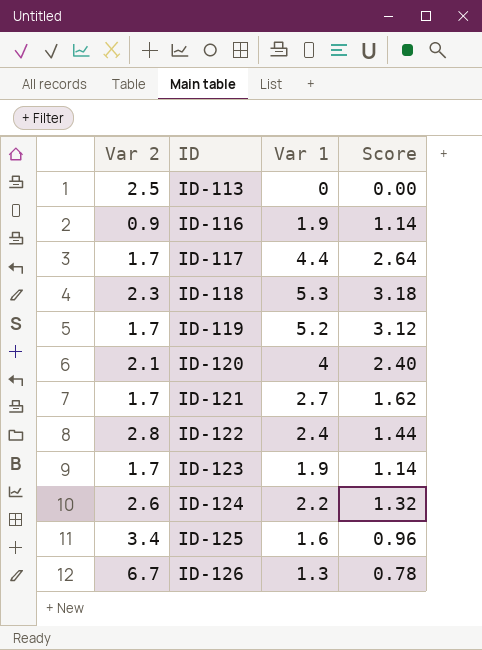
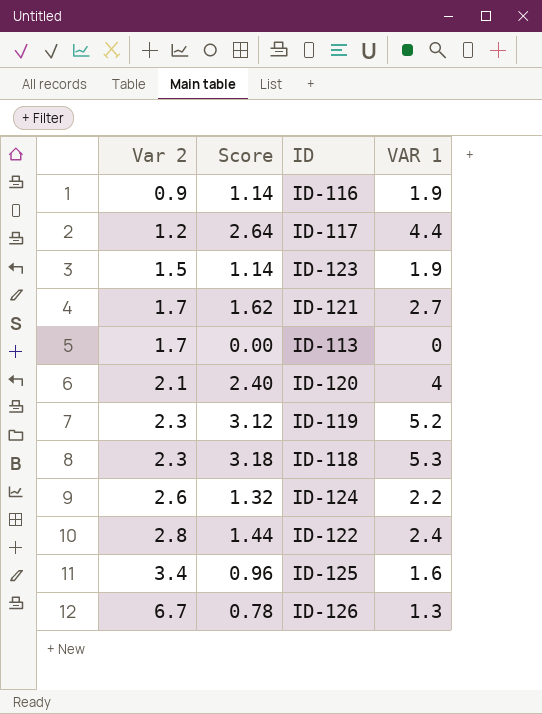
row order: ID ascending -> Var 2 ascending
column Score | position: 4 -> 2
column name: Var 1 -> VAR 1
ID-117 | Var 2: 1.7 -> 1.2
ID-123 | Var 2: 1.7 -> 1.5
ID-113 | Var 2: 2.5 -> 1.7
ID-119 | Var 2: 1.7 -> 2.3

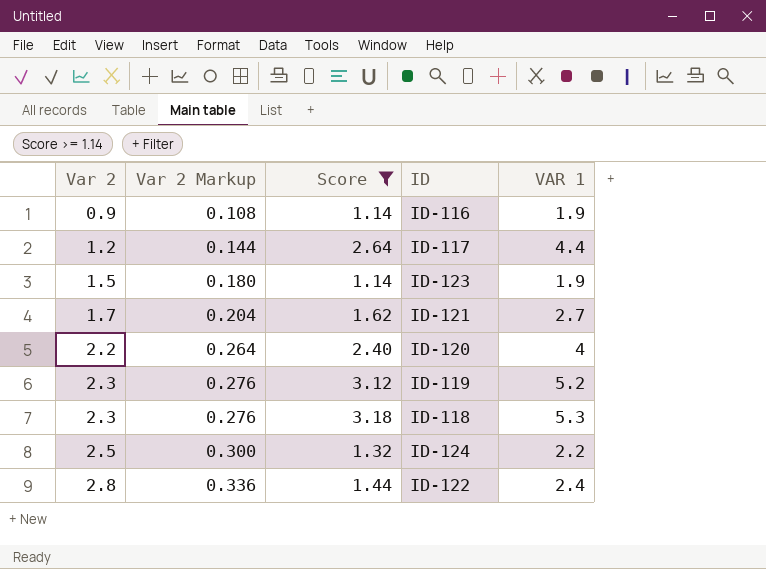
filter: none -> Score >= 1.14
column Var 2 Markup | formula: none -> [Var 2] * 0.12
ID-120 | Var 2: 2.1 -> 2.2
ID-124 | Var 2: 2.6 -> 2.5

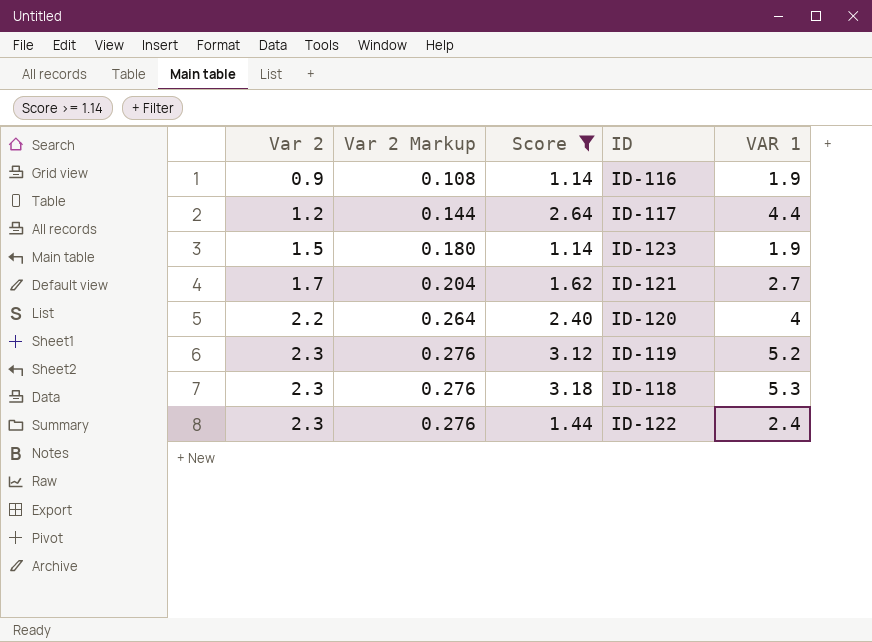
row ID-124: 2.5 | 0.300 | 1.32 | 2.2 -> none
ID-122 | Var 2: 2.8 -> 2.3
ID-122 | Var 2 Markup: 0.336 -> 0.276

